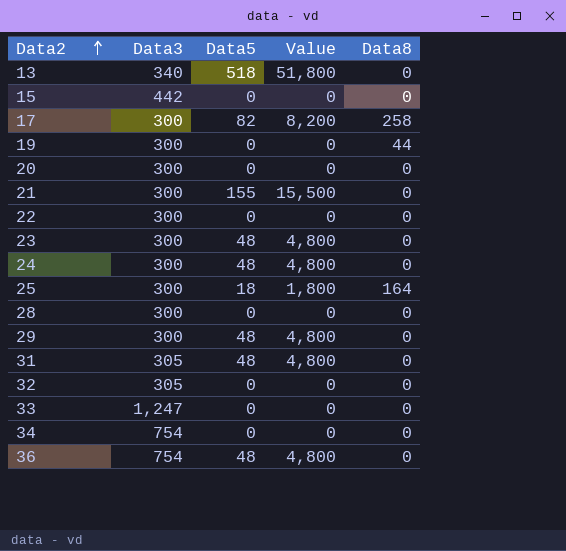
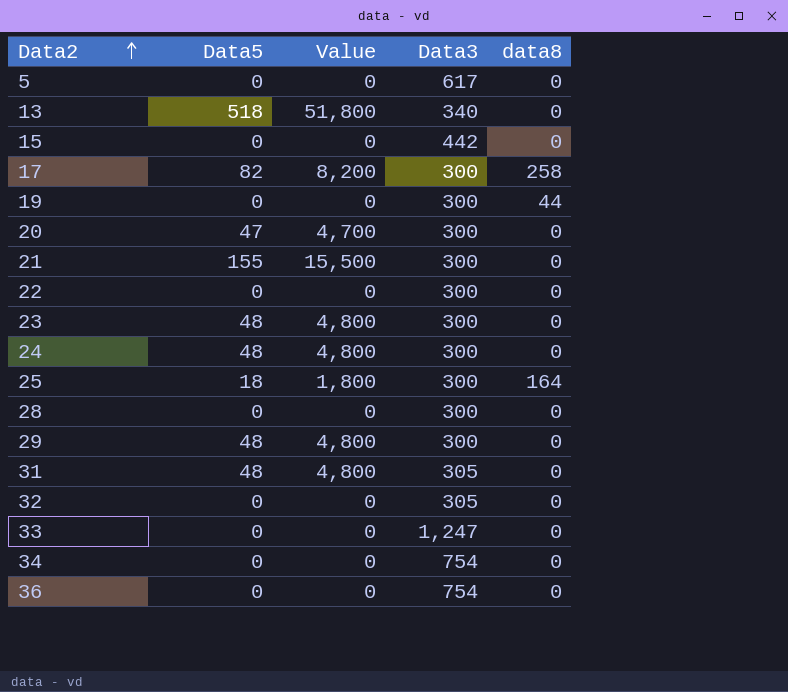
column Data3 | position: 2 -> 4
column name: Data8 -> data8
row 5: none -> 0 | 0 | 617 | 0
20 | Data5: 0 -> 47
20 | Value: 0 -> 4,700
36 | Data5: 48 -> 0
36 | Value: 4,800 -> 0

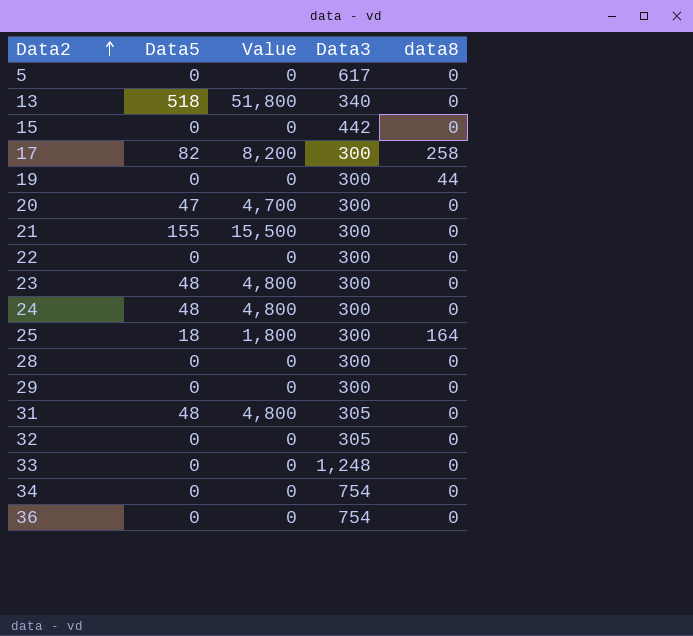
29 | Data5: 48 -> 0
29 | Value: 4,800 -> 0
33 | Data3: 1,247 -> 1,248

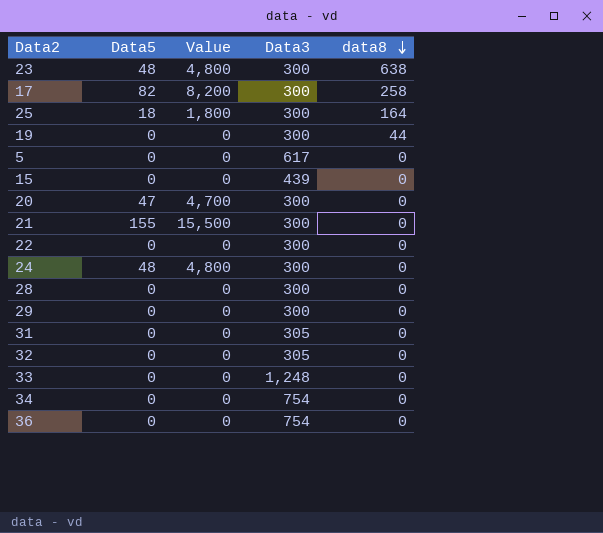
row order: Data2 ascending -> data8 descending
row 13: 518 | 51,800 | 340 | 0 -> none
23 | data8: 0 -> 638
15 | Data3: 442 -> 439
31 | Data5: 48 -> 0
31 | Value: 4,800 -> 0

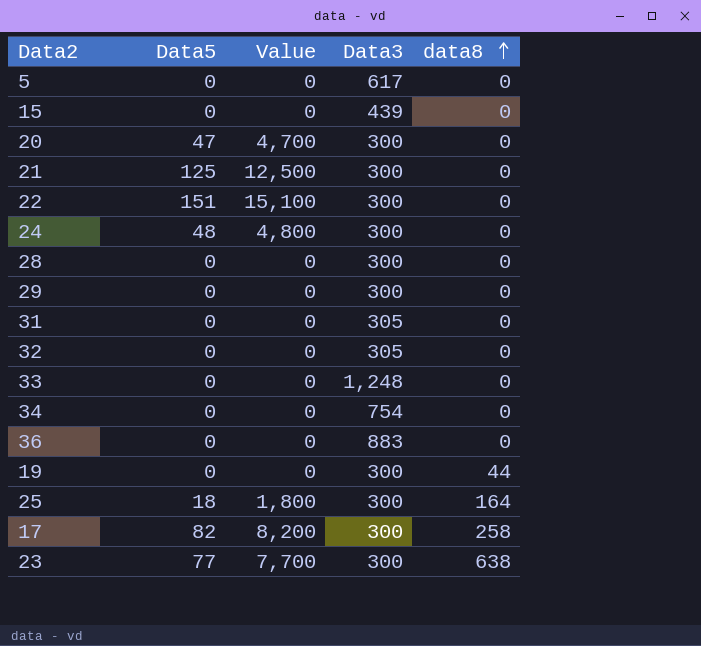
row order: data8 descending -> data8 ascending
21 | Data5: 155 -> 125
21 | Value: 15,500 -> 12,500
22 | Data5: 0 -> 151
22 | Value: 0 -> 15,100
36 | Data3: 754 -> 883
23 | Data5: 48 -> 77
23 | Value: 4,800 -> 7,700

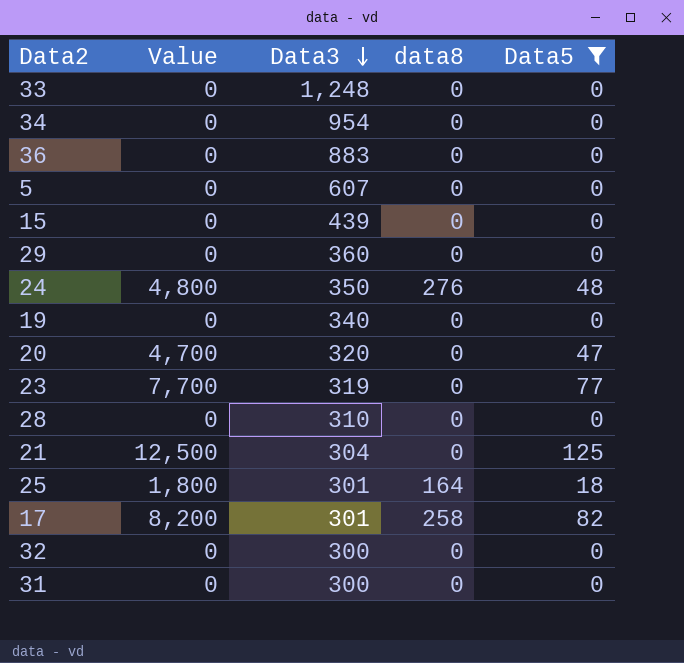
filter: none -> Data5 != 151
row order: data8 ascending -> Data3 descending
column Data5 | position: 2 -> 5
34 | Data3: 754 -> 954
5 | Data3: 617 -> 607
29 | Data3: 300 -> 360
24 | Data3: 300 -> 350
24 | data8: 0 -> 276
19 | Data3: 300 -> 340
19 | data8: 44 -> 0
20 | Data3: 300 -> 320
23 | Data3: 300 -> 319
23 | data8: 638 -> 0
28 | Data3: 300 -> 310
21 | Data3: 300 -> 304
25 | Data3: 300 -> 301
17 | Data3: 300 -> 301
32 | Data3: 305 -> 300
31 | Data3: 305 -> 300

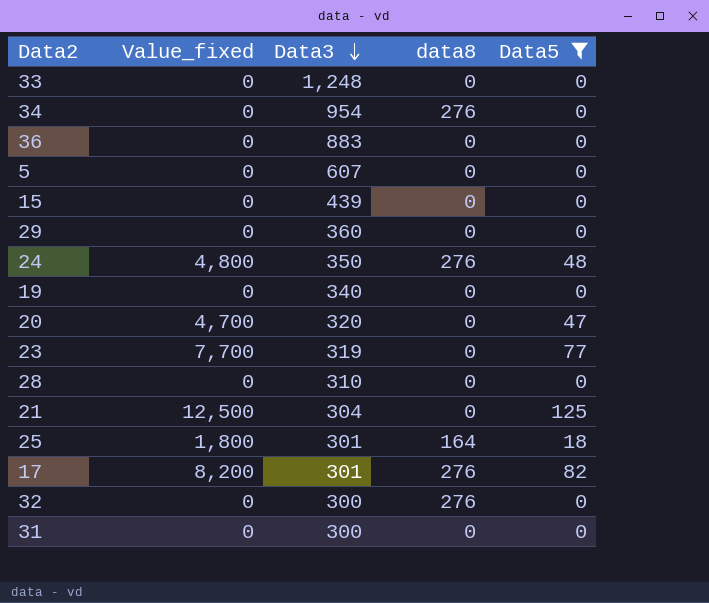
column name: Value -> Value_fixed
34 | data8: 0 -> 276
17 | data8: 258 -> 276
32 | data8: 0 -> 276

